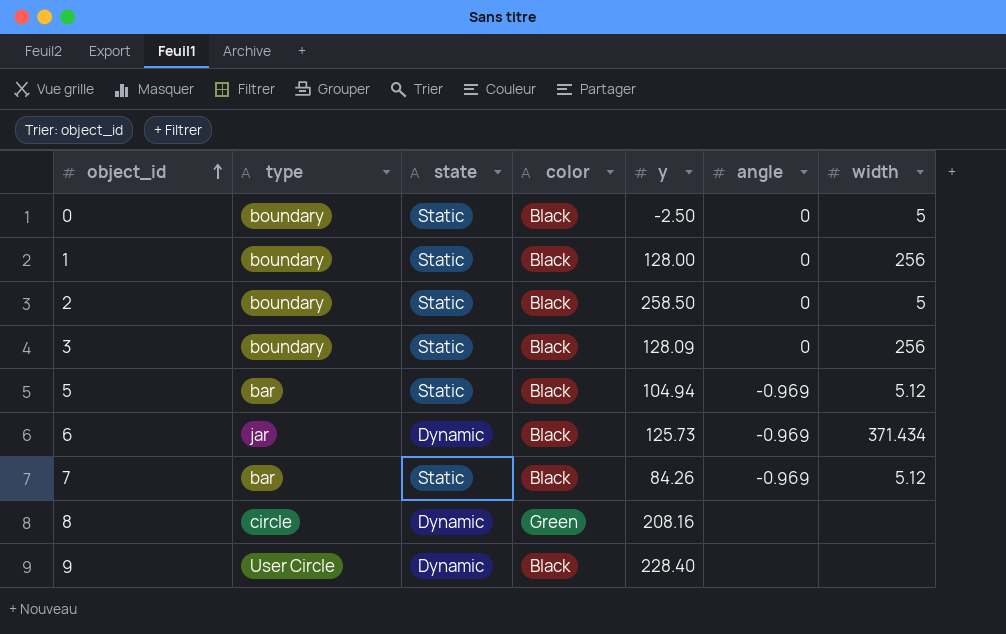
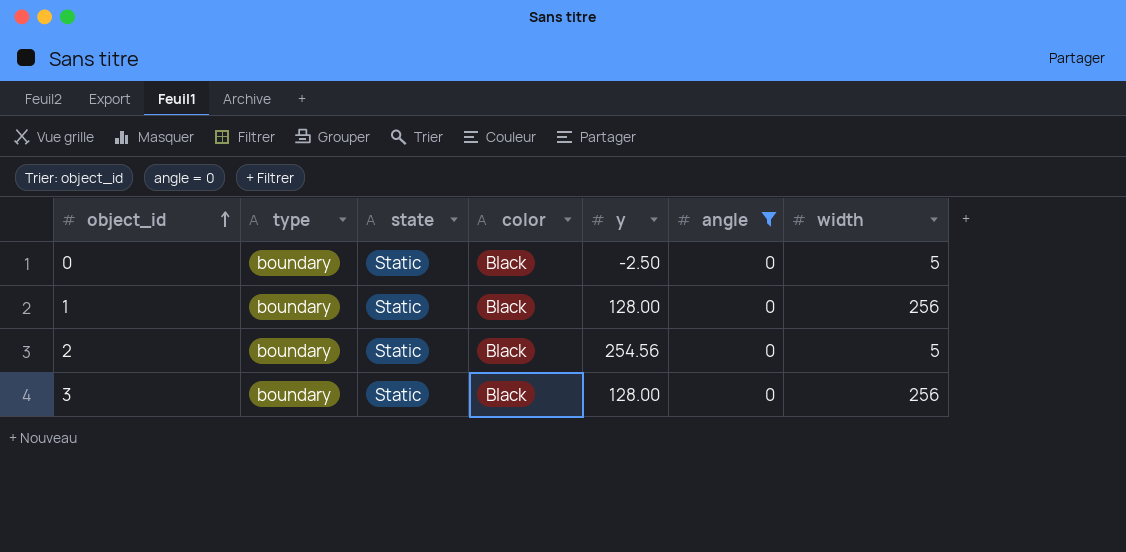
filter: none -> angle = 0
2 | y: 258.50 -> 254.56
3 | y: 128.09 -> 128.00

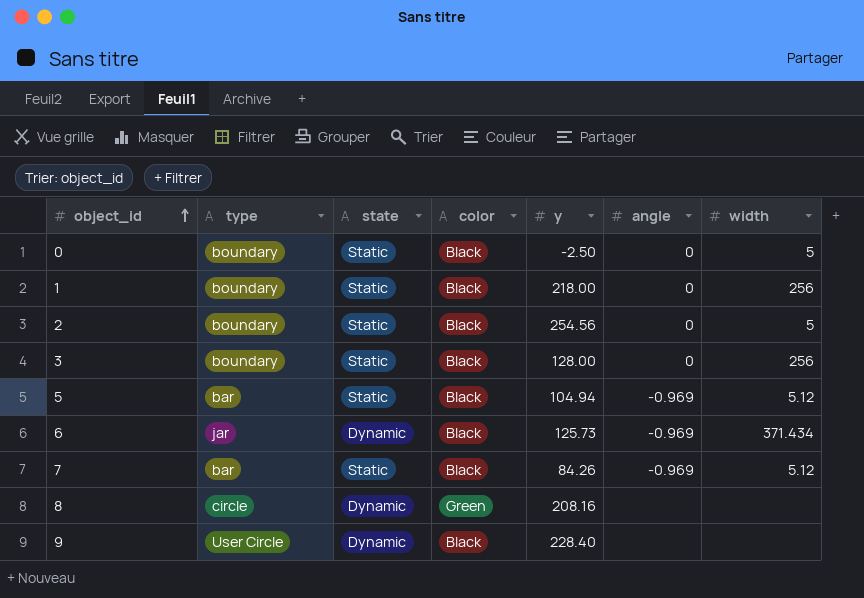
filter: angle = 0 -> none
1 | y: 128.00 -> 218.00

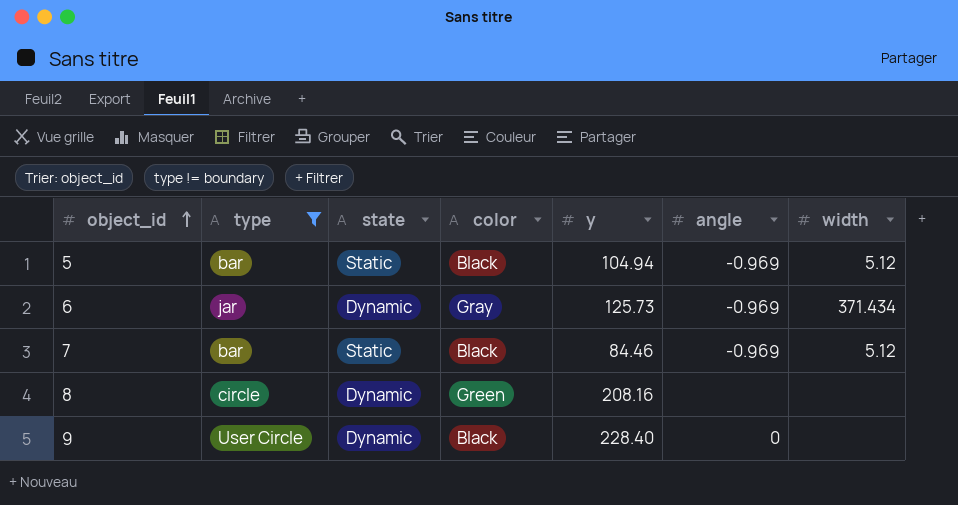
filter: none -> type != boundary
6 | color: Black -> Gray
7 | y: 84.26 -> 84.46
9 | angle: none -> 0

